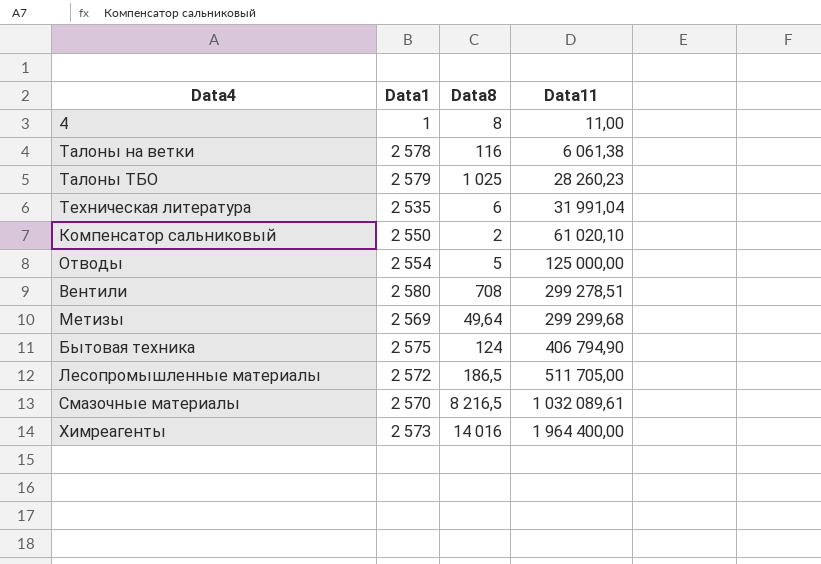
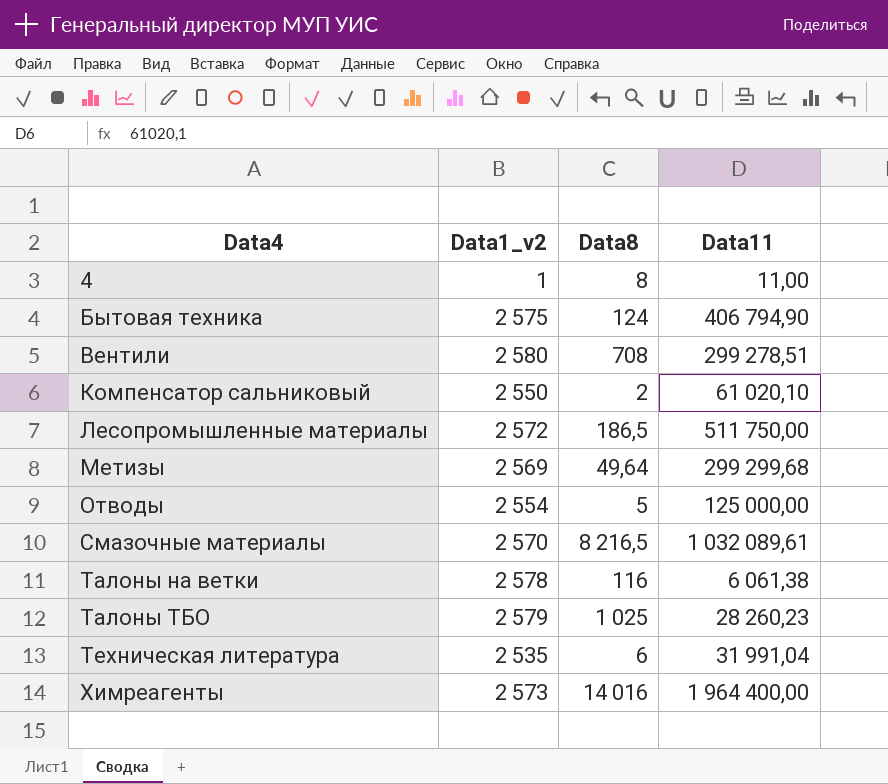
row order: Data11 ascending -> Data4 ascending
column name: Data1 -> Data1_v2
Лесопромышленные материалы | Data11: 511 705,00 -> 511 750,00

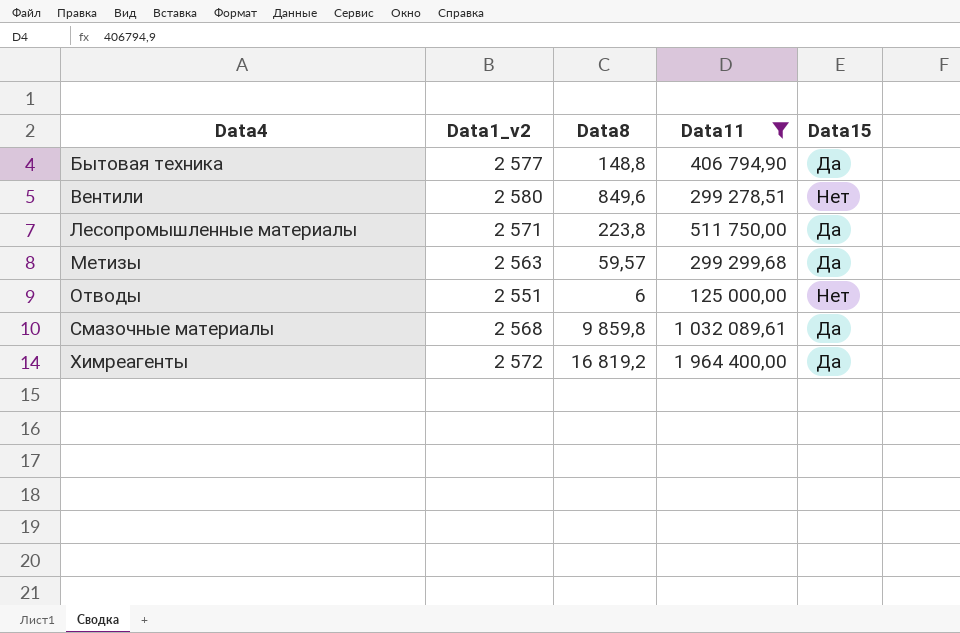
filter: none -> Data11 >= 125 000,00
column Data15 | position: none -> 5
Бытовая техника | Data1_v2: 2 575 -> 2 577
Бытовая техника | Data8: 124 -> 148,8
Вентили | Data8: 708 -> 849,6
Лесопромышленные материалы | Data1_v2: 2 572 -> 2 571
Лесопромышленные материалы | Data8: 186,5 -> 223,8
Метизы | Data1_v2: 2 569 -> 2 563
Метизы | Data8: 49,64 -> 59,57
Отводы | Data1_v2: 2 554 -> 2 551
Отводы | Data8: 5 -> 6
Смазочные материалы | Data1_v2: 2 570 -> 2 568
Смазочные материалы | Data8: 8 216,5 -> 9 859,8
Химреагенты | Data1_v2: 2 573 -> 2 572
Химреагенты | Data8: 14 016 -> 16 819,2

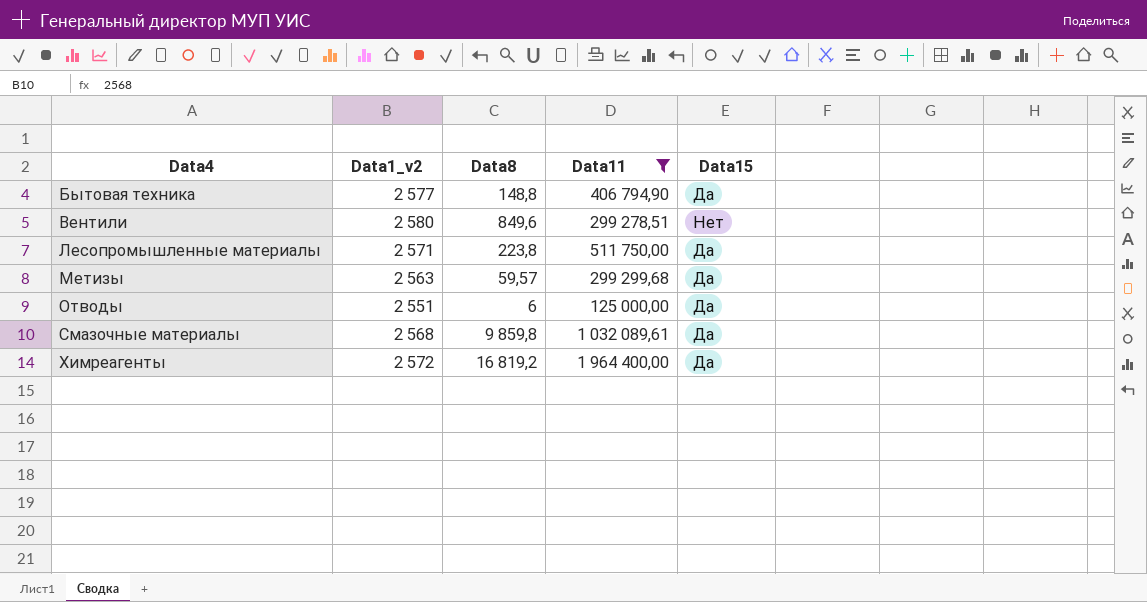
Отводы | Data15: Нет -> Да

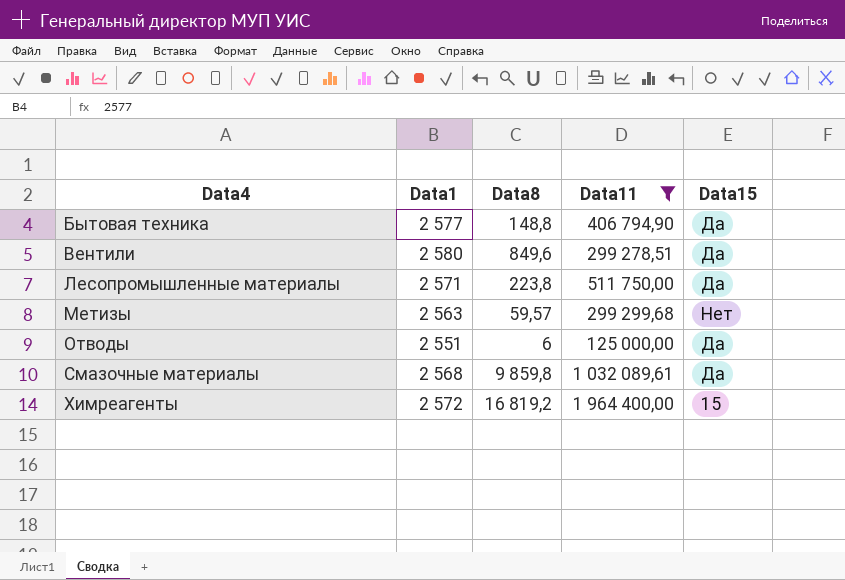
column name: Data1_v2 -> Data1
Вентили | Data15: Нет -> Да
Метизы | Data15: Да -> Нет
Химреагенты | Data15: Да -> 15

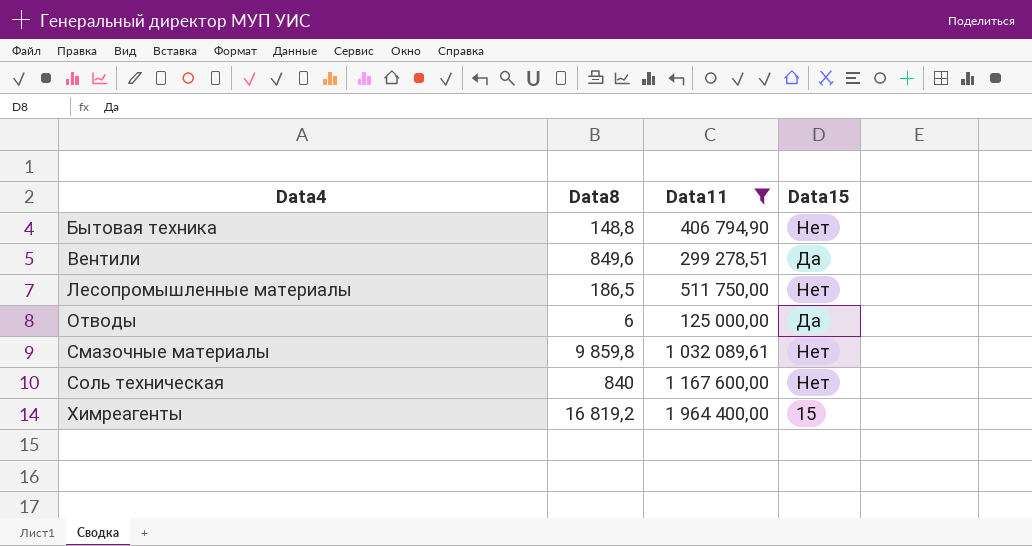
column Data1 | position: 2 -> none
row Метизы: 2 563 | 59,57 | 299 299,68 | Нет -> none
Бытовая техника | Data15: Да -> Нет
Лесопромышленные материалы | Data8: 223,8 -> 186,5
Лесопромышленные материалы | Data15: Да -> Нет
Смазочные материалы | Data15: Да -> Нет
row Соль техническая: none -> 840 | 1 167 600,00 | Нет

